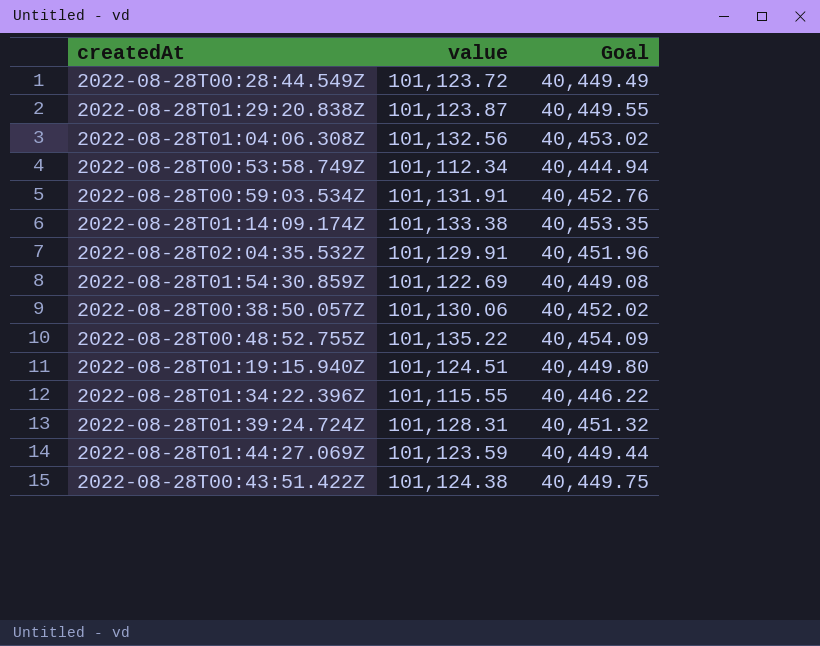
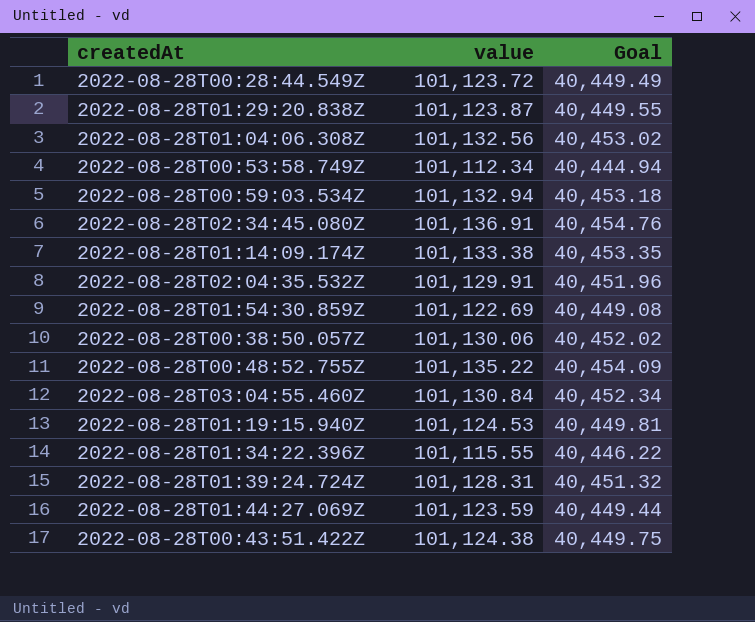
2022-08-28T00:59:03.534Z | value: 101,131.91 -> 101,132.94
2022-08-28T00:59:03.534Z | Goal: 40,452.76 -> 40,453.18
row 2022-08-28T02:34:45.080Z: none -> 101,136.91 | 40,454.76
row 2022-08-28T03:04:55.460Z: none -> 101,130.84 | 40,452.34
2022-08-28T01:19:15.940Z | value: 101,124.51 -> 101,124.53
2022-08-28T01:19:15.940Z | Goal: 40,449.80 -> 40,449.81

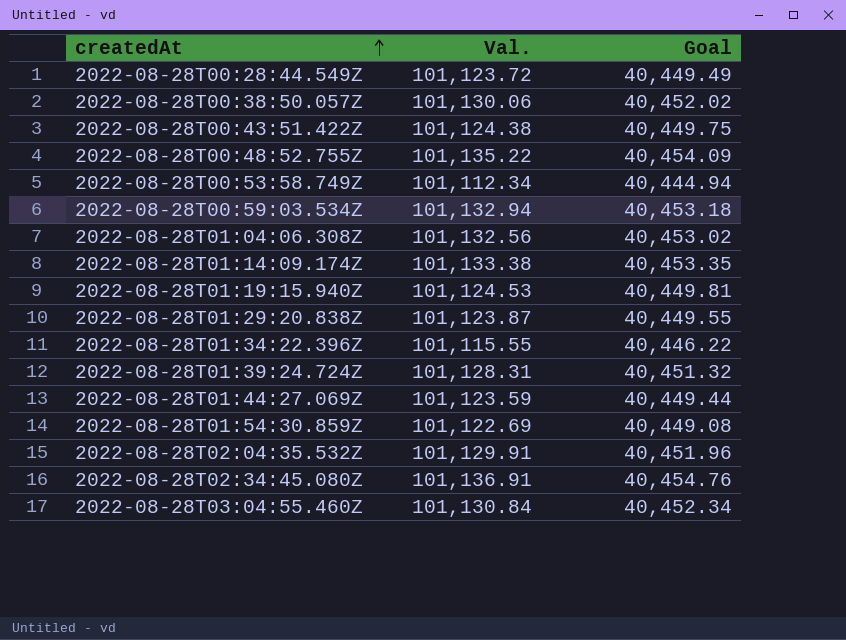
row order: none -> createdAt ascending
column name: value -> Val.

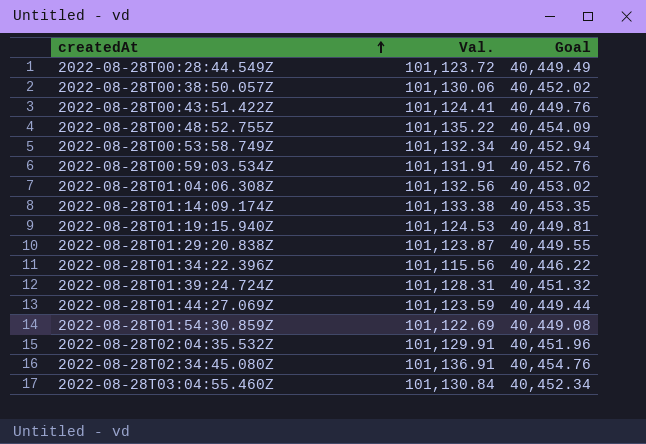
2022-08-28T00:43:51.422Z | Val.: 101,124.38 -> 101,124.41
2022-08-28T00:43:51.422Z | Goal: 40,449.75 -> 40,449.76
2022-08-28T00:53:58.749Z | Val.: 101,112.34 -> 101,132.34
2022-08-28T00:53:58.749Z | Goal: 40,444.94 -> 40,452.94
2022-08-28T00:59:03.534Z | Val.: 101,132.94 -> 101,131.91
2022-08-28T00:59:03.534Z | Goal: 40,453.18 -> 40,452.76
2022-08-28T01:34:22.396Z | Val.: 101,115.55 -> 101,115.56

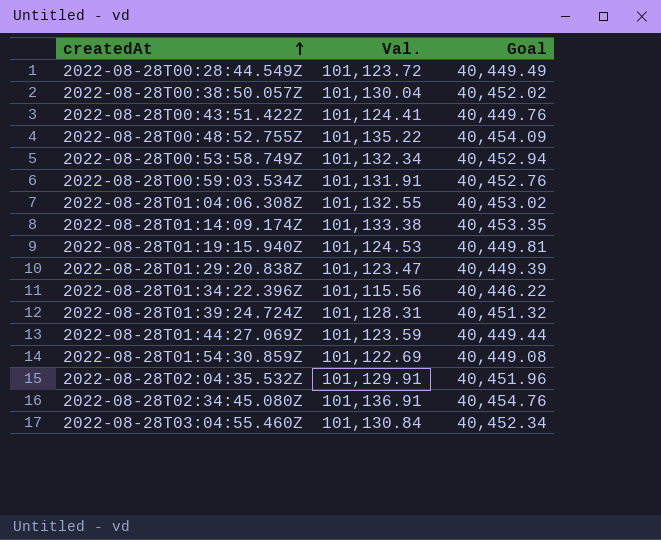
2022-08-28T00:38:50.057Z | Val.: 101,130.06 -> 101,130.04
2022-08-28T01:04:06.308Z | Val.: 101,132.56 -> 101,132.55
2022-08-28T01:29:20.838Z | Val.: 101,123.87 -> 101,123.47
2022-08-28T01:29:20.838Z | Goal: 40,449.55 -> 40,449.39

